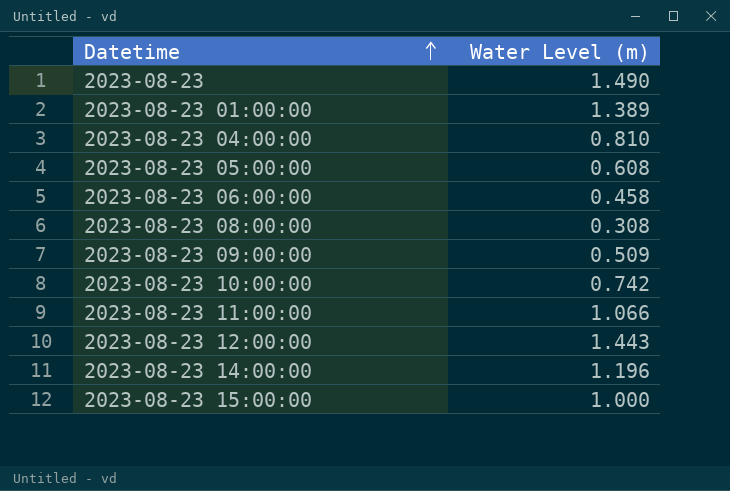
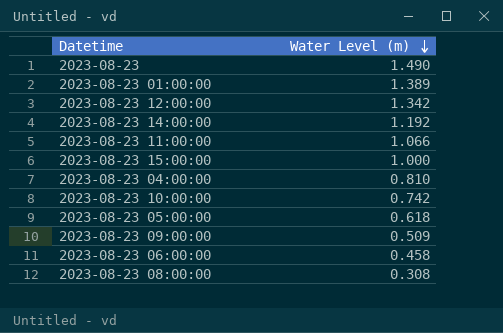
row order: Datetime ascending -> Water Level (m) descending
2023-08-23 12:00:00 | Water Level (m): 1.443 -> 1.342
2023-08-23 14:00:00 | Water Level (m): 1.196 -> 1.192
2023-08-23 05:00:00 | Water Level (m): 0.608 -> 0.618

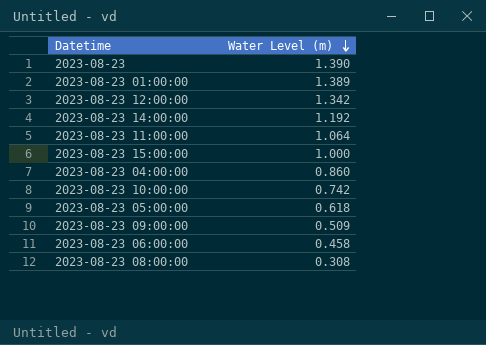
2023-08-23 | Water Level (m): 1.490 -> 1.390
2023-08-23 11:00:00 | Water Level (m): 1.066 -> 1.064
2023-08-23 04:00:00 | Water Level (m): 0.810 -> 0.860

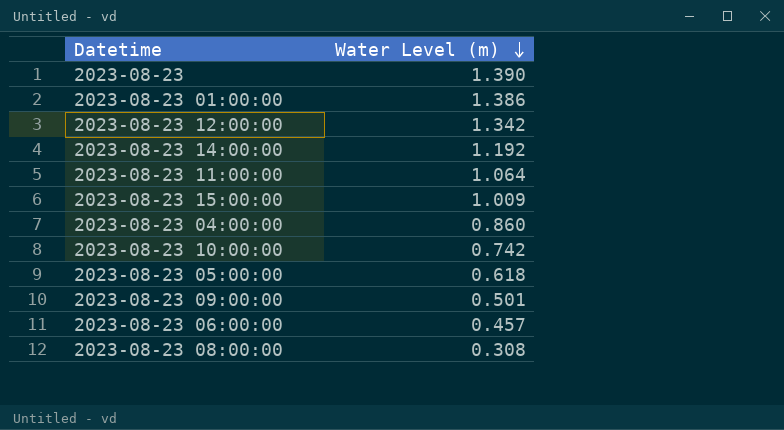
2023-08-23 01:00:00 | Water Level (m): 1.389 -> 1.386
2023-08-23 15:00:00 | Water Level (m): 1.000 -> 1.009
2023-08-23 09:00:00 | Water Level (m): 0.509 -> 0.501
2023-08-23 06:00:00 | Water Level (m): 0.458 -> 0.457

